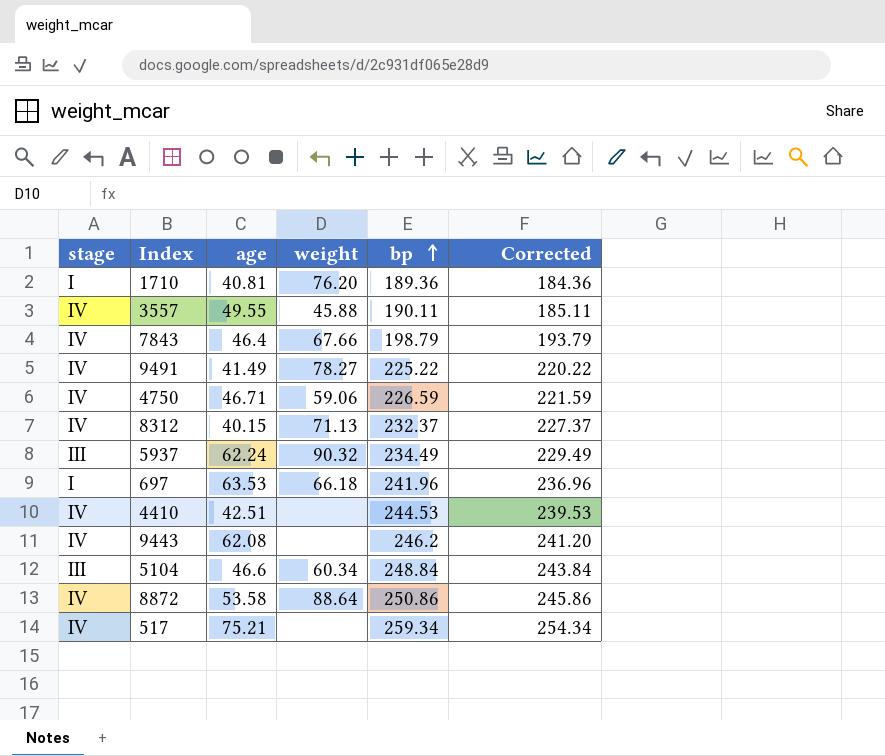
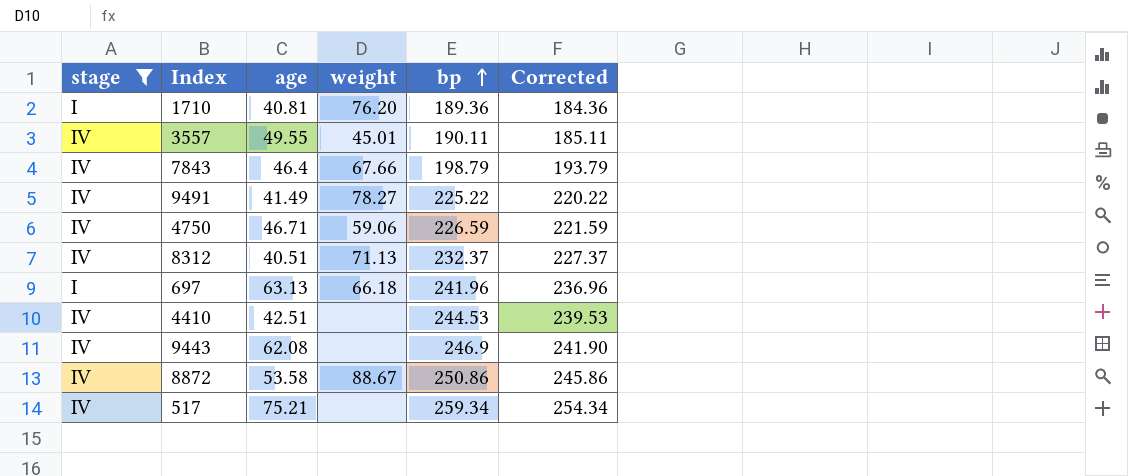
filter: none -> stage != III
3557 | weight: 45.88 -> 45.01
8312 | age: 40.15 -> 40.51
697 | age: 63.53 -> 63.13
9443 | bp: 246.2 -> 246.9
9443 | Corrected: 241.20 -> 241.90
8872 | weight: 88.64 -> 88.67

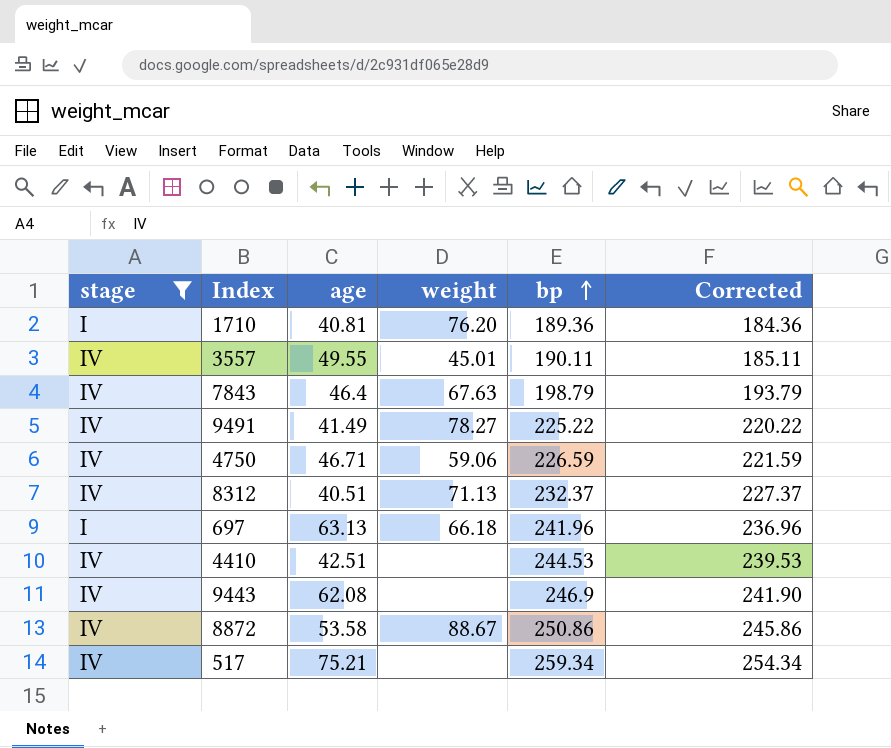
7843 | weight: 67.66 -> 67.63

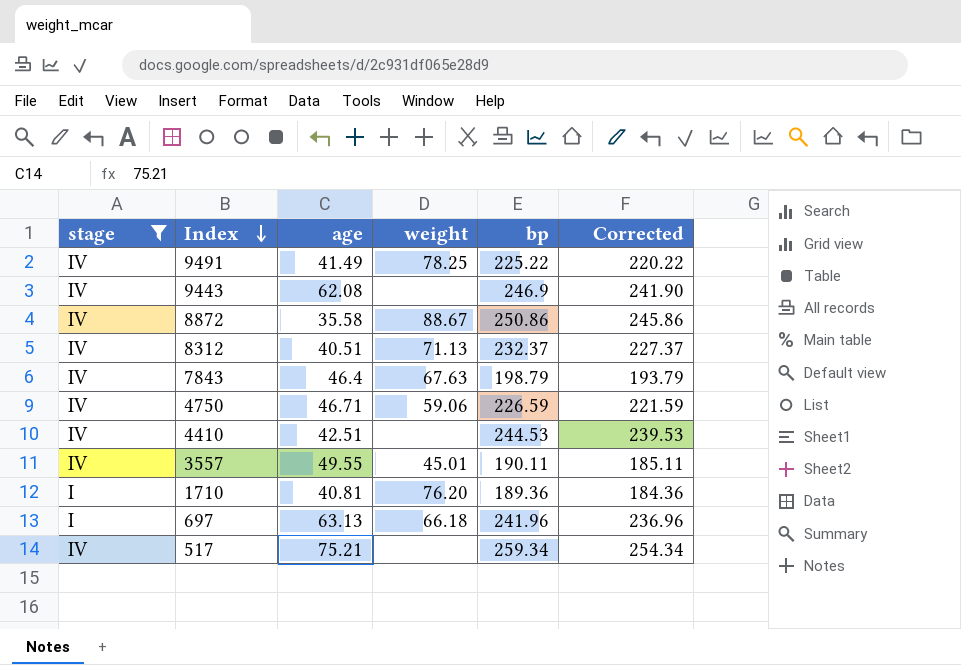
row order: bp ascending -> Index descending
9491 | weight: 78.27 -> 78.25
8872 | age: 53.58 -> 35.58

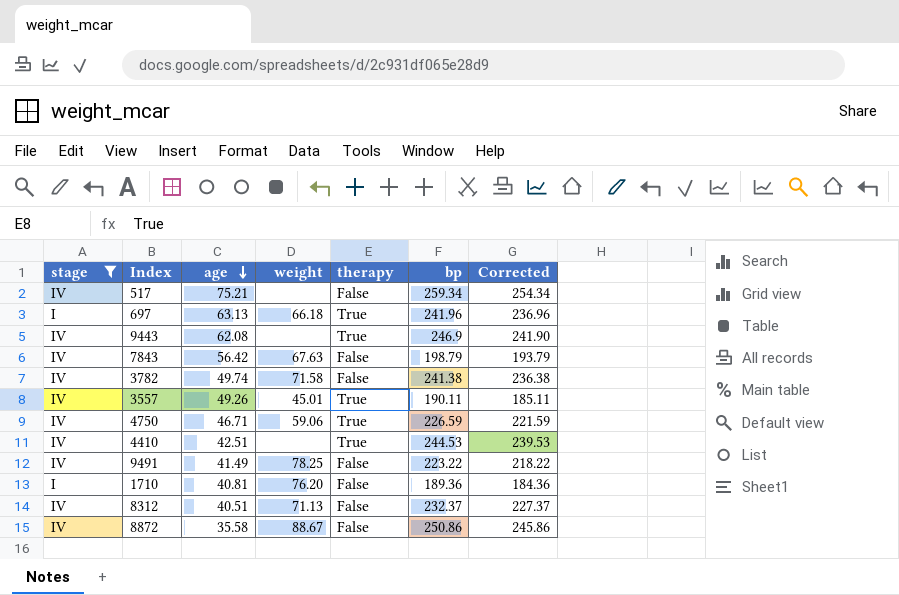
row order: Index descending -> age descending
column therapy | position: none -> 5
7843 | age: 46.4 -> 56.42
row 3782: none -> IV | 49.74 | 71.58 | False | 241.38 | 236.38
3557 | age: 49.55 -> 49.26
9491 | bp: 225.22 -> 223.22
9491 | Corrected: 220.22 -> 218.22

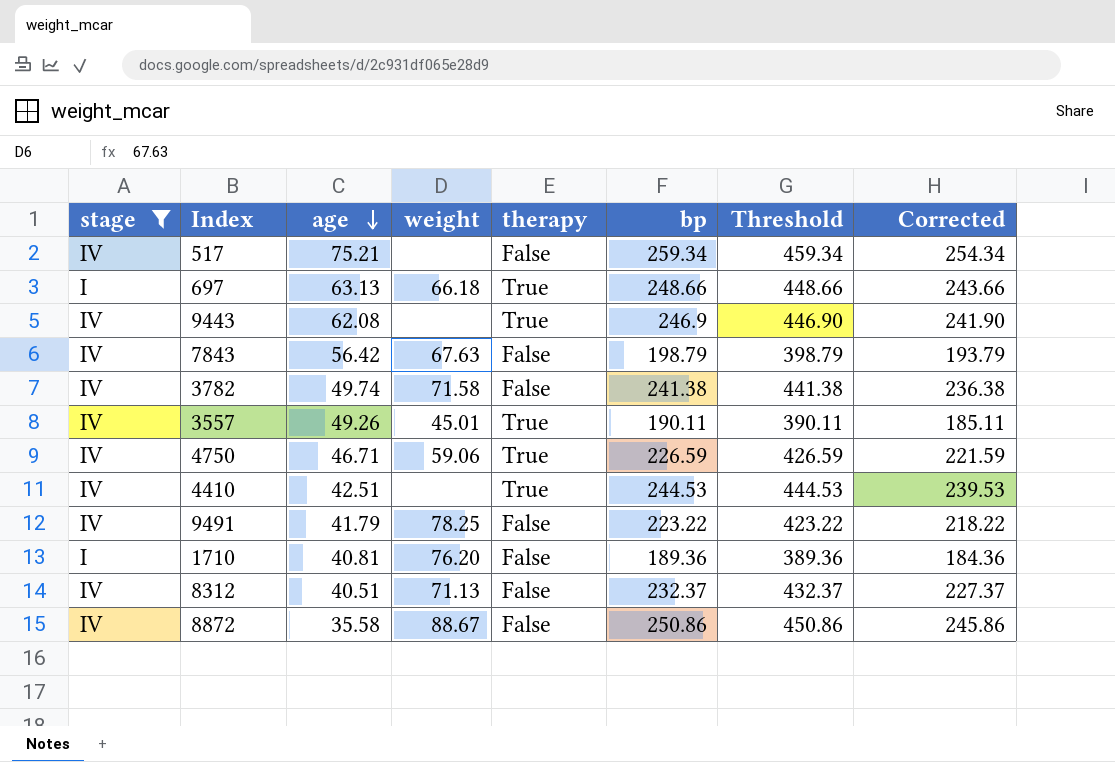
column Threshold | formula: none -> [bp] + 200
697 | bp: 241.96 -> 248.66
697 | Corrected: 236.96 -> 243.66
9491 | age: 41.49 -> 41.79

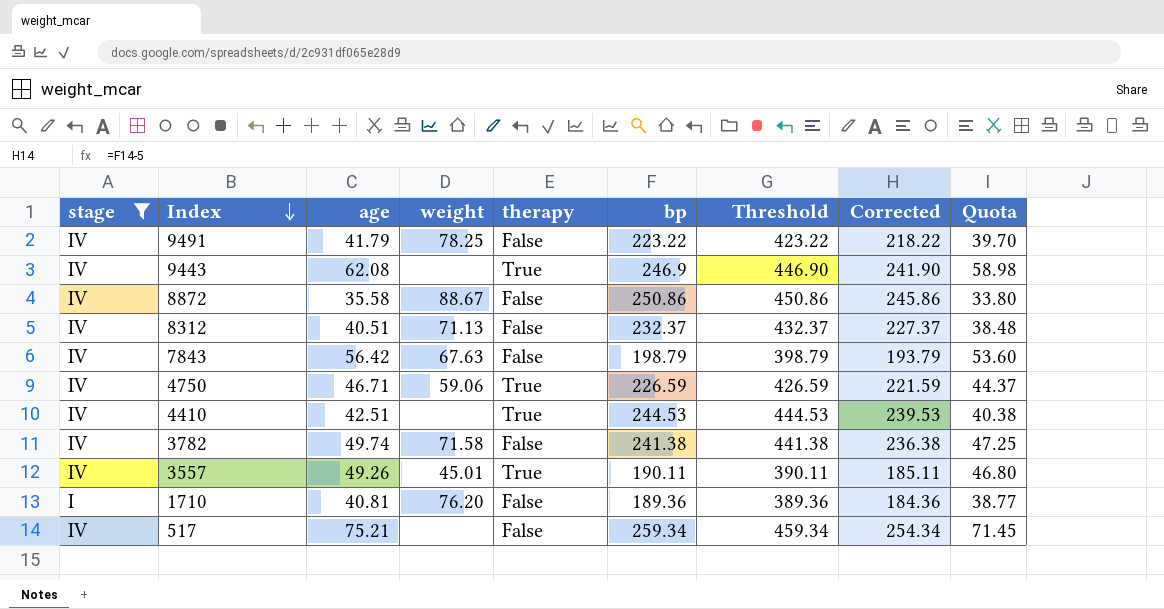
row order: age descending -> Index descending
column Quota | formula: none -> [age] * 0.95
row 697: I | 63.13 | 66.18 | True | 248.66 | 448.66 | 243.66 -> none

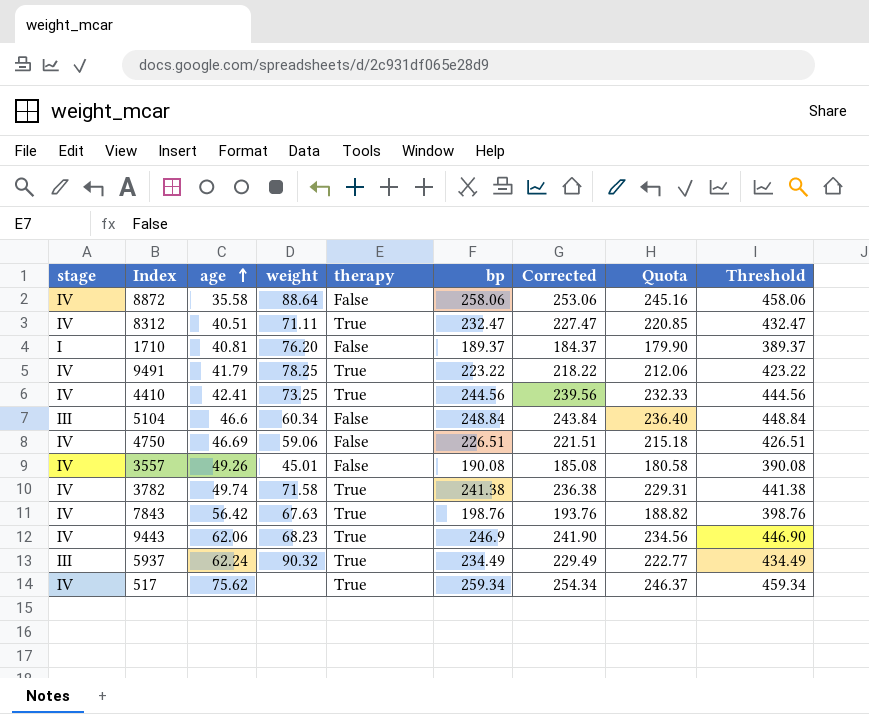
filter: stage != III -> none
row order: Index descending -> age ascending
column Quota | formula: [age] * 0.95 -> [bp] * 0.95
column Threshold | position: 7 -> 9
8872 | weight: 88.67 -> 88.64
8872 | bp: 250.86 -> 258.06
8872 | Corrected: 245.86 -> 253.06
8872 | Threshold: 450.86 -> 458.06
8312 | weight: 71.13 -> 71.11
8312 | therapy: False -> True
8312 | bp: 232.37 -> 232.47
8312 | Corrected: 227.37 -> 227.47
8312 | Threshold: 432.37 -> 432.47
1710 | bp: 189.36 -> 189.37
1710 | Corrected: 184.36 -> 184.37
1710 | Threshold: 389.36 -> 389.37
9491 | therapy: False -> True
4410 | age: 42.51 -> 42.41
4410 | weight: none -> 73.25
4410 | bp: 244.53 -> 244.56
4410 | Corrected: 239.53 -> 239.56
4410 | Threshold: 444.53 -> 444.56
4750 | age: 46.71 -> 46.69
4750 | therapy: True -> False
4750 | bp: 226.59 -> 226.51
4750 | Corrected: 221.59 -> 221.51
4750 | Threshold: 426.59 -> 426.51
3557 | therapy: True -> False
3557 | bp: 190.11 -> 190.08
3557 | Corrected: 185.11 -> 185.08
3557 | Threshold: 390.11 -> 390.08
3782 | therapy: False -> True
7843 | therapy: False -> True
7843 | bp: 198.79 -> 198.76
7843 | Corrected: 193.79 -> 193.76
7843 | Threshold: 398.79 -> 398.76
9443 | age: 62.08 -> 62.06
9443 | weight: none -> 68.23
517 | age: 75.21 -> 75.62
517 | therapy: False -> True

